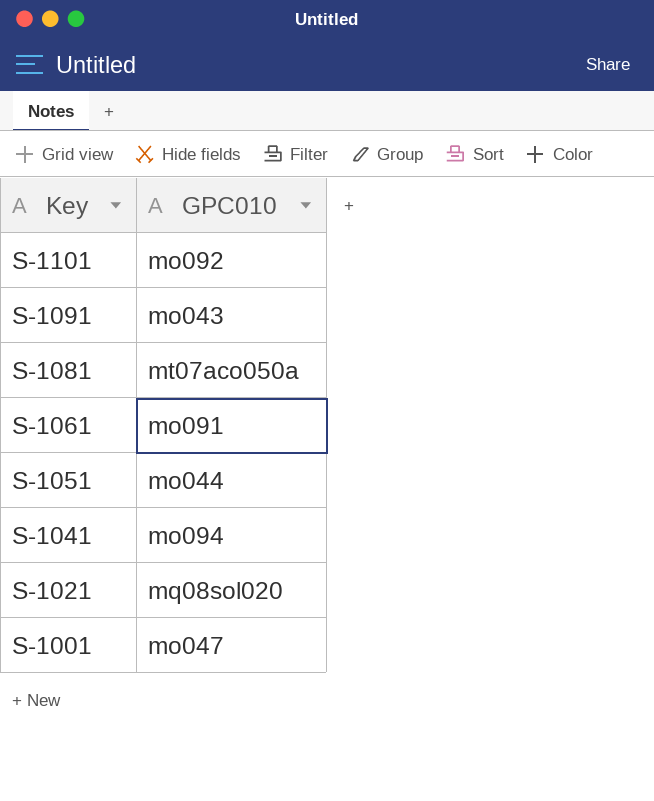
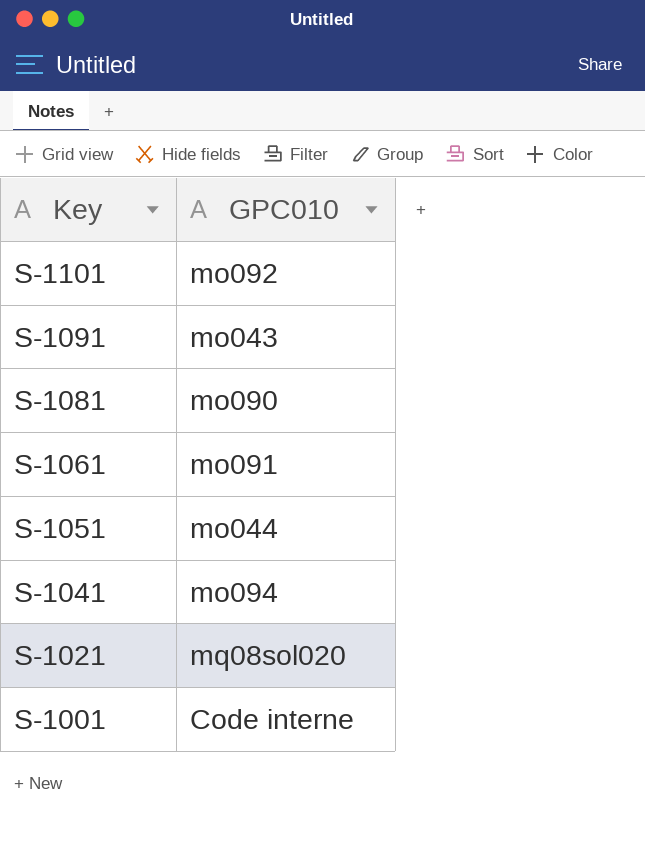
S-1081 | GPC010: mt07aco050a -> mo090
S-1001 | GPC010: mo047 -> Code interne

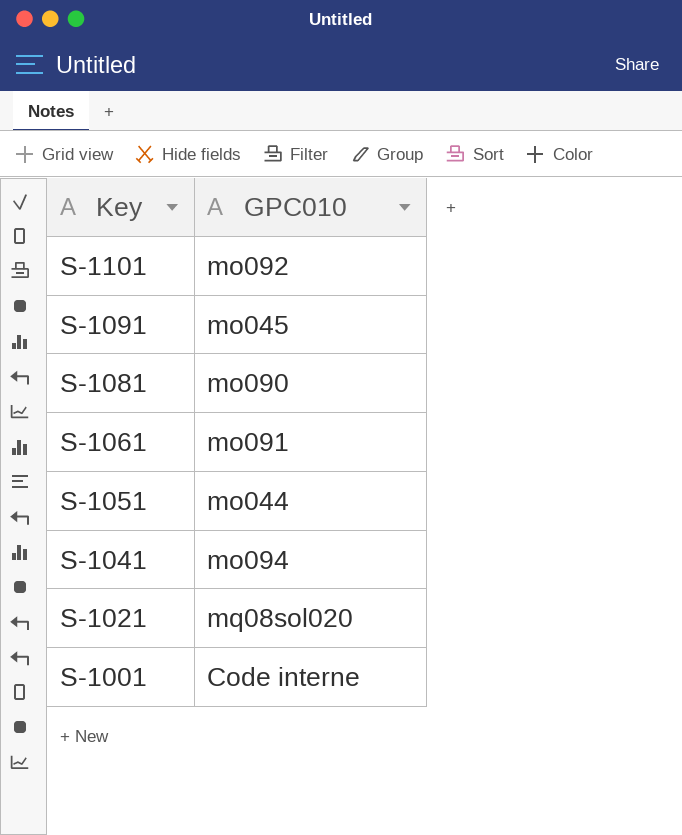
S-1091 | GPC010: mo043 -> mo045

